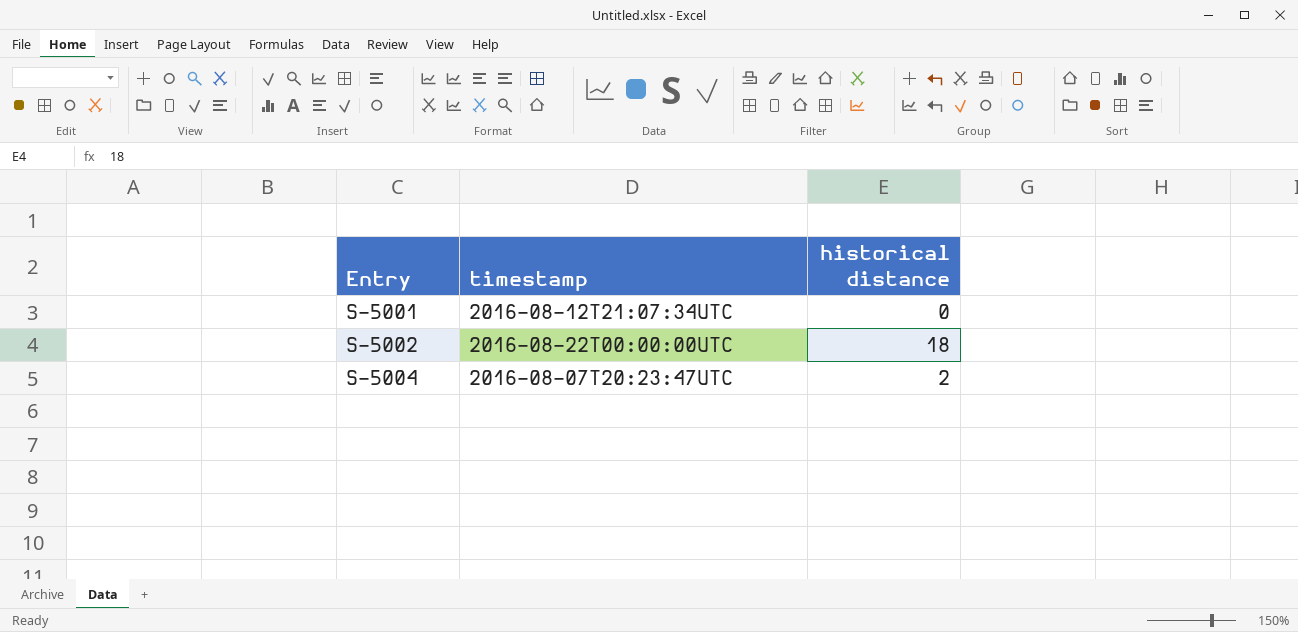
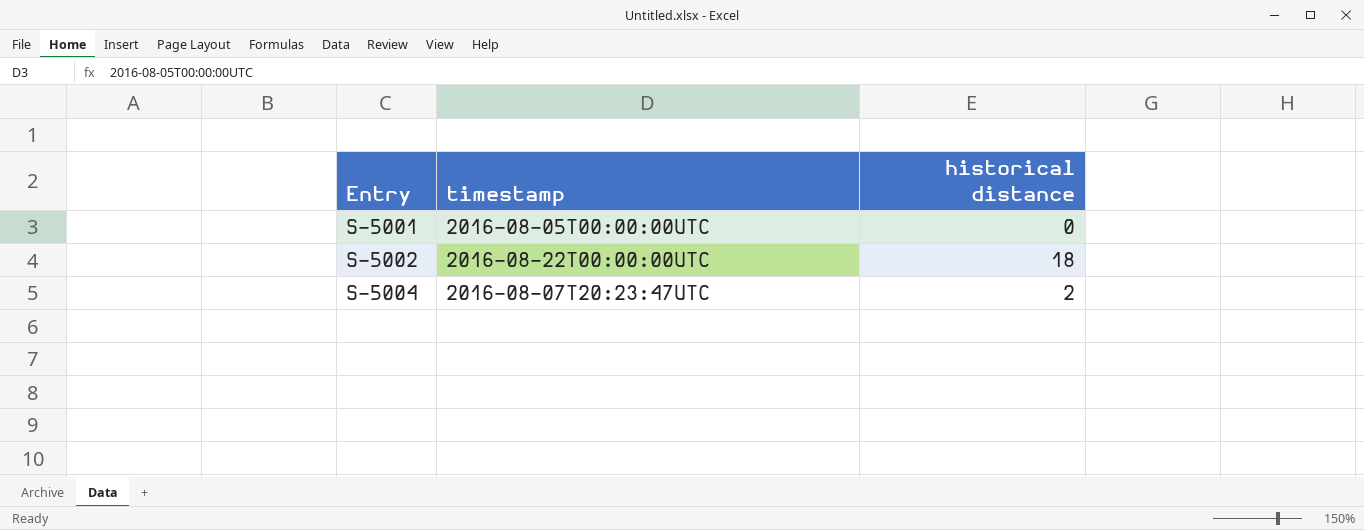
S-5001 | timestamp: 2016-08-12T21:07:34UTC -> 2016-08-05T00:00:00UTC

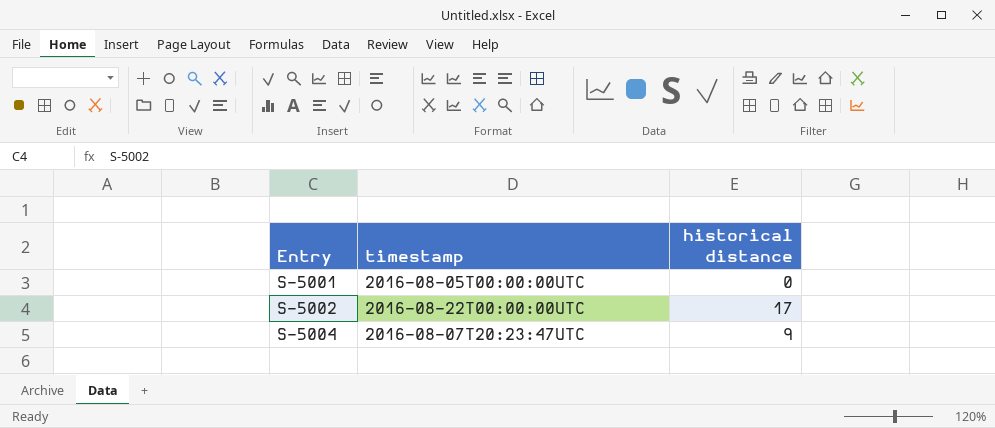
S-5002 | historical distance: 18 -> 17
S-5004 | historical distance: 2 -> 9

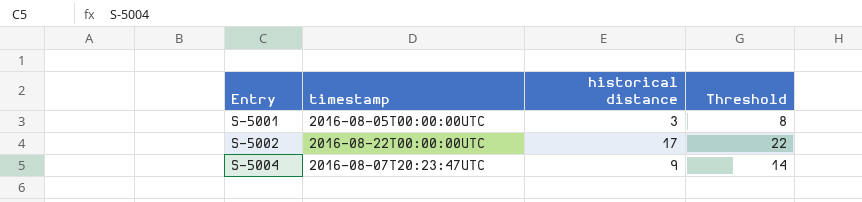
column Threshold | formula: none -> [historical distance] + 5
S-5001 | historical distance: 0 -> 3

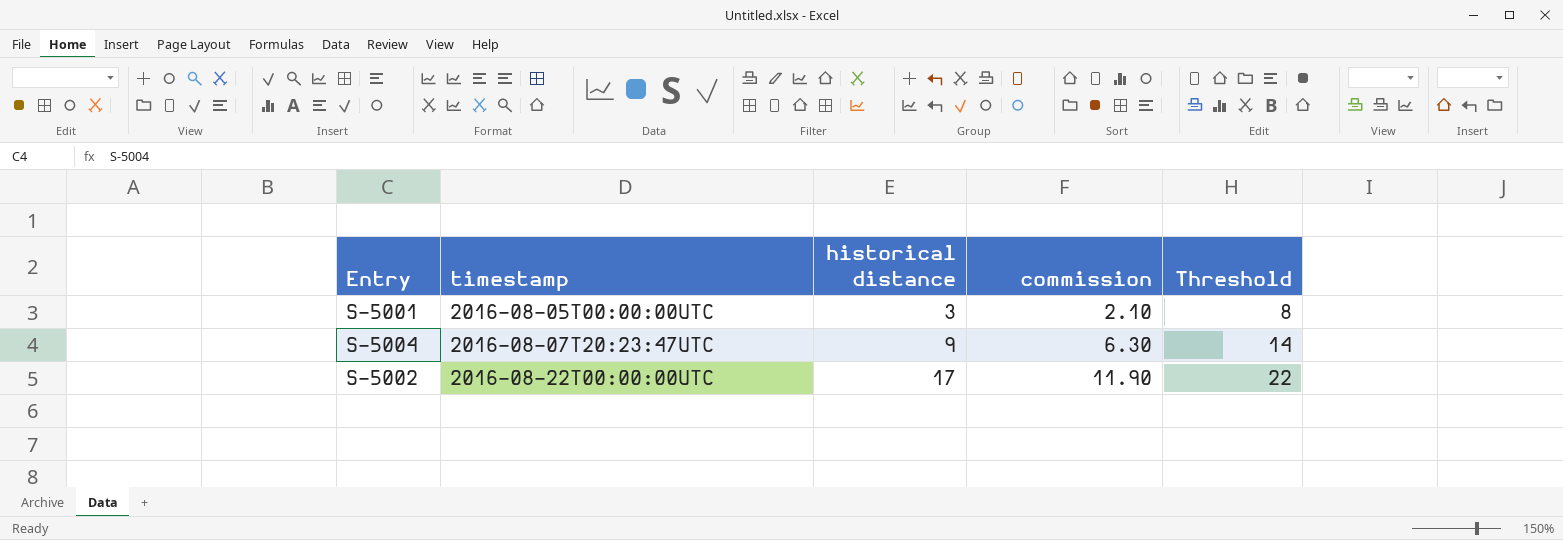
row order: Entry ascending -> timestamp ascending
column commission | formula: none -> [historical distance] * 0.7

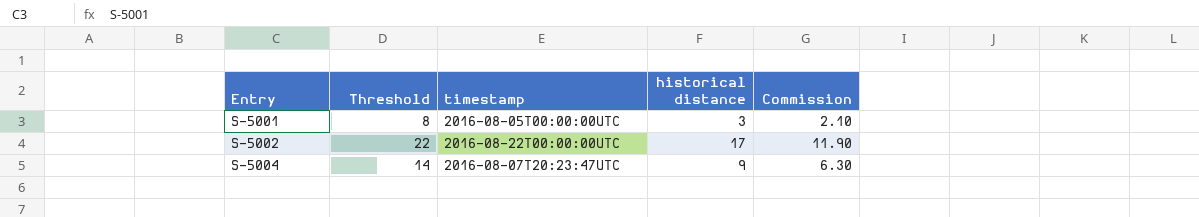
row order: timestamp ascending -> Entry ascending
column Threshold | position: 5 -> 2
column name: commission -> Commission

